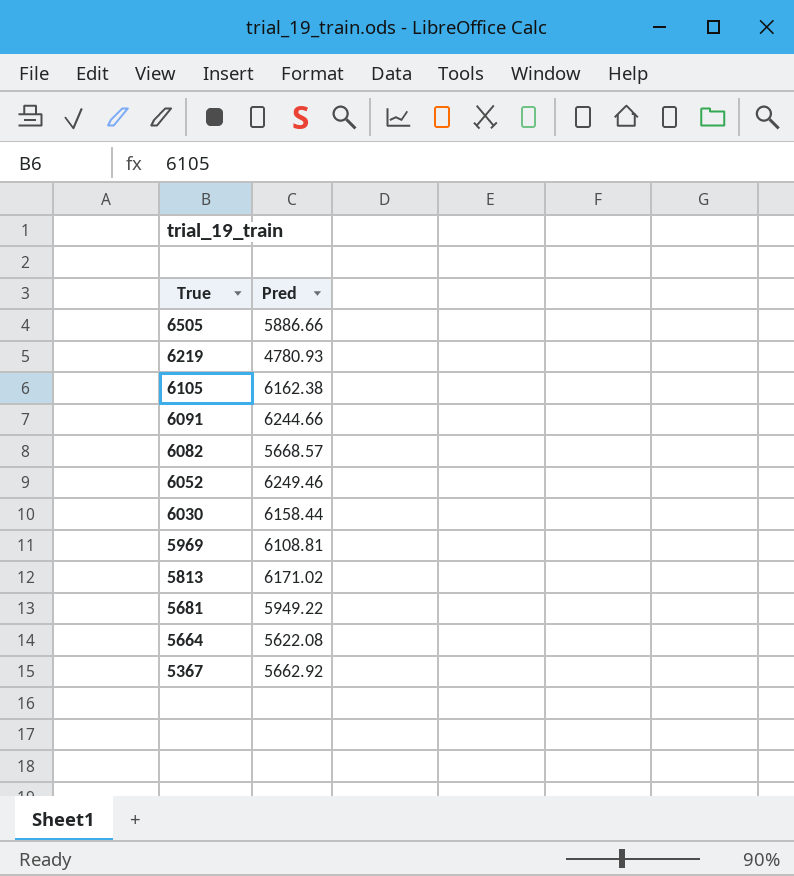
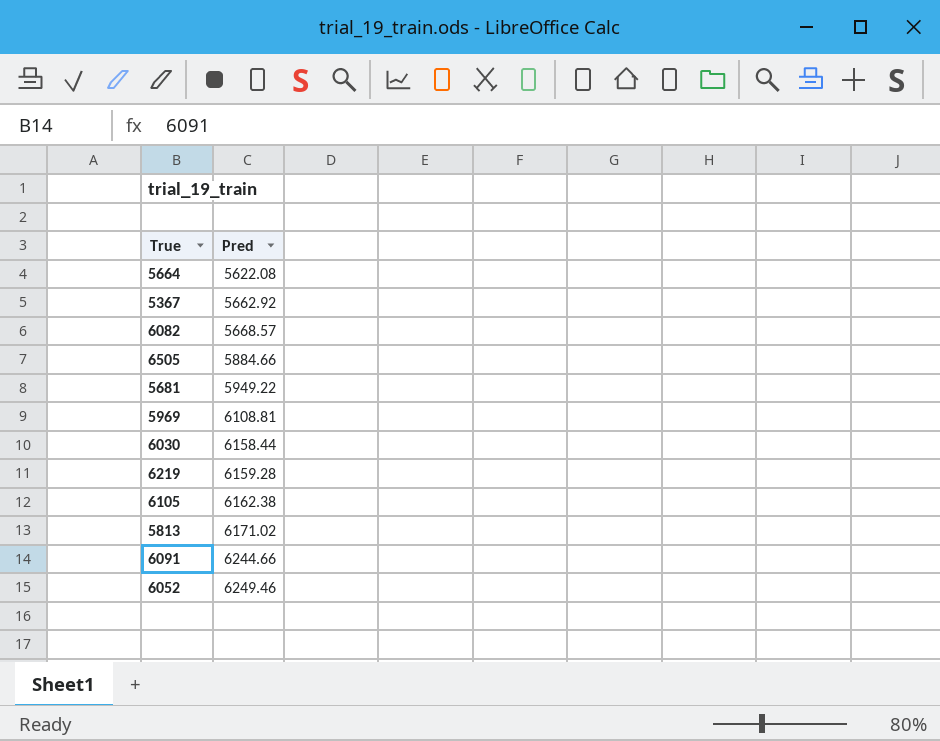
row order: True descending -> Pred ascending
6505 | Pred: 5886.66 -> 5884.66
6219 | Pred: 4780.93 -> 6159.28

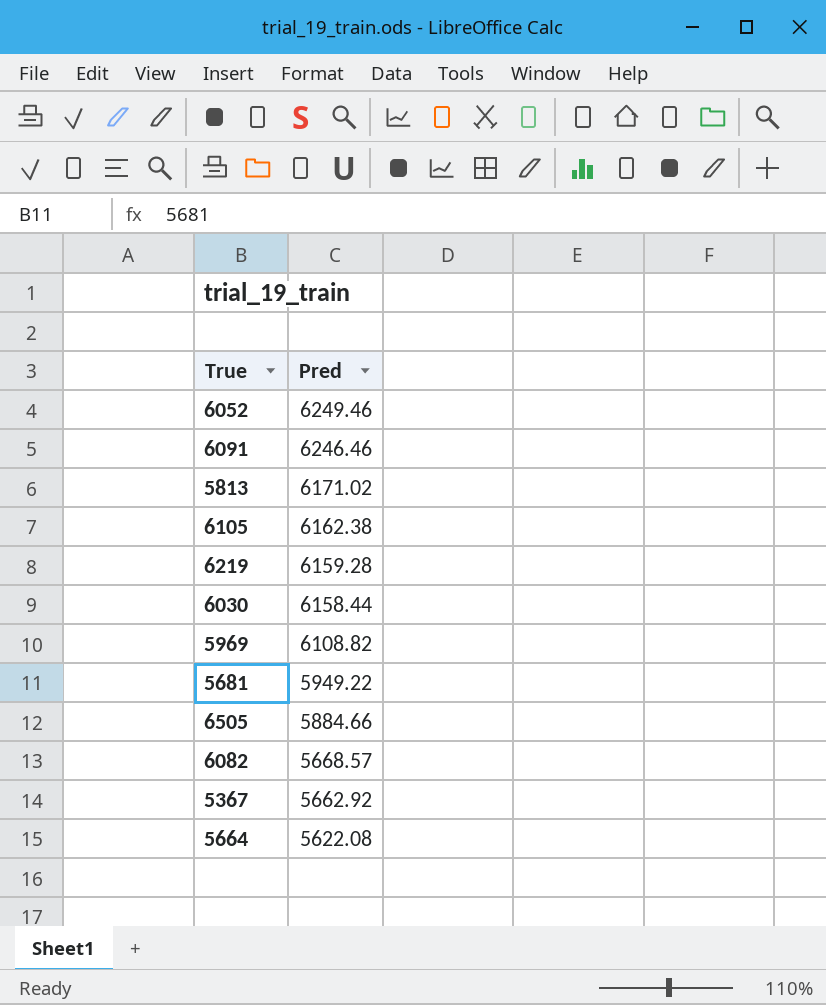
row order: Pred ascending -> Pred descending
6091 | Pred: 6244.66 -> 6246.46
5969 | Pred: 6108.81 -> 6108.82

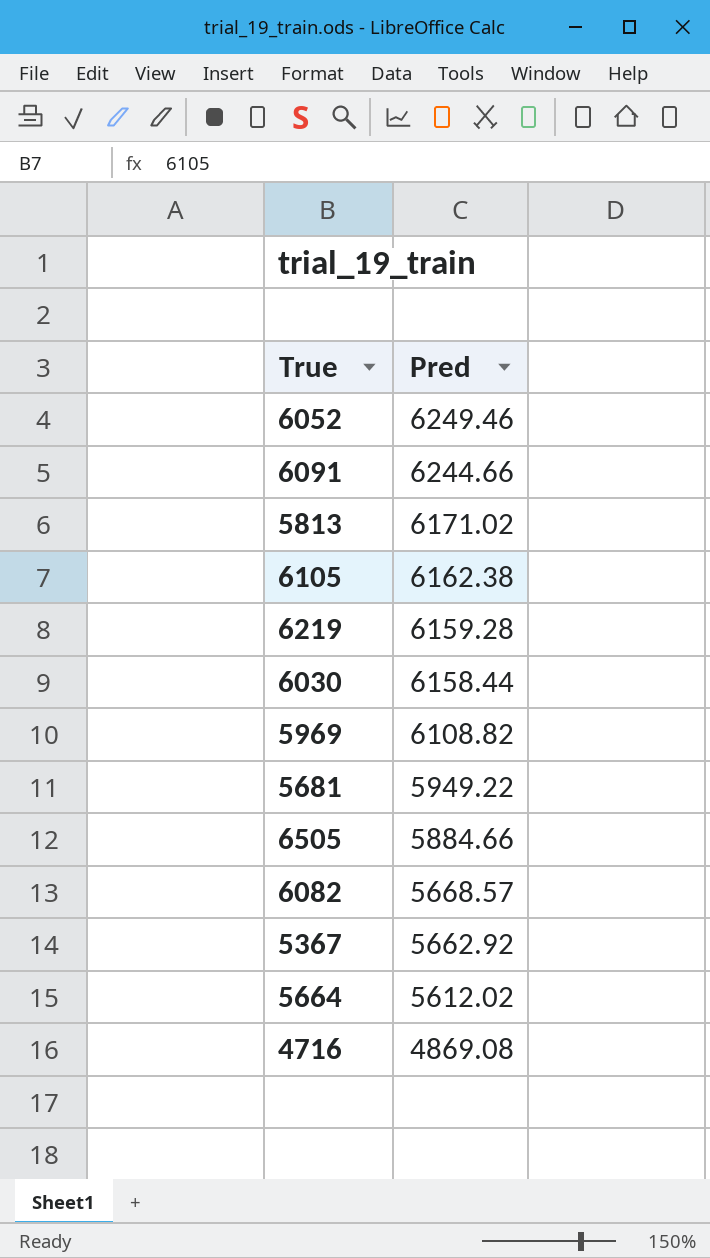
6091 | Pred: 6246.46 -> 6244.66
5664 | Pred: 5622.08 -> 5612.02
row 4716: none -> 4869.08

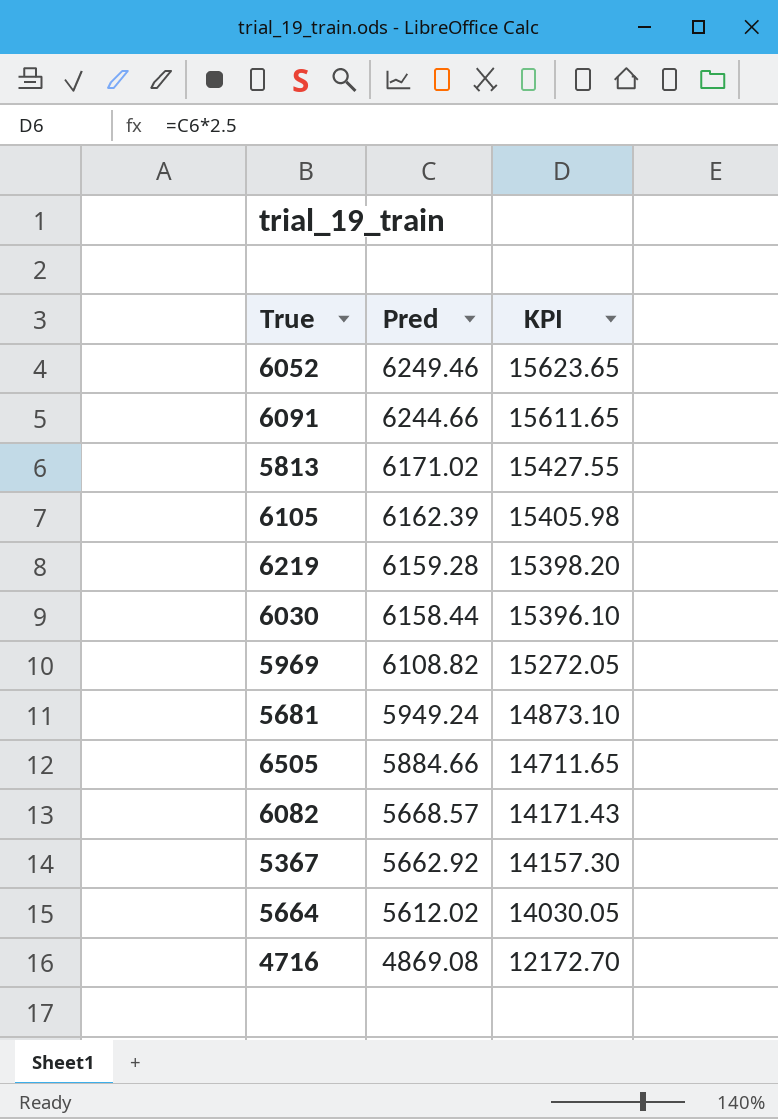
column KPI | formula: none -> [Pred] * 2.5
6105 | Pred: 6162.38 -> 6162.39
5681 | Pred: 5949.22 -> 5949.24

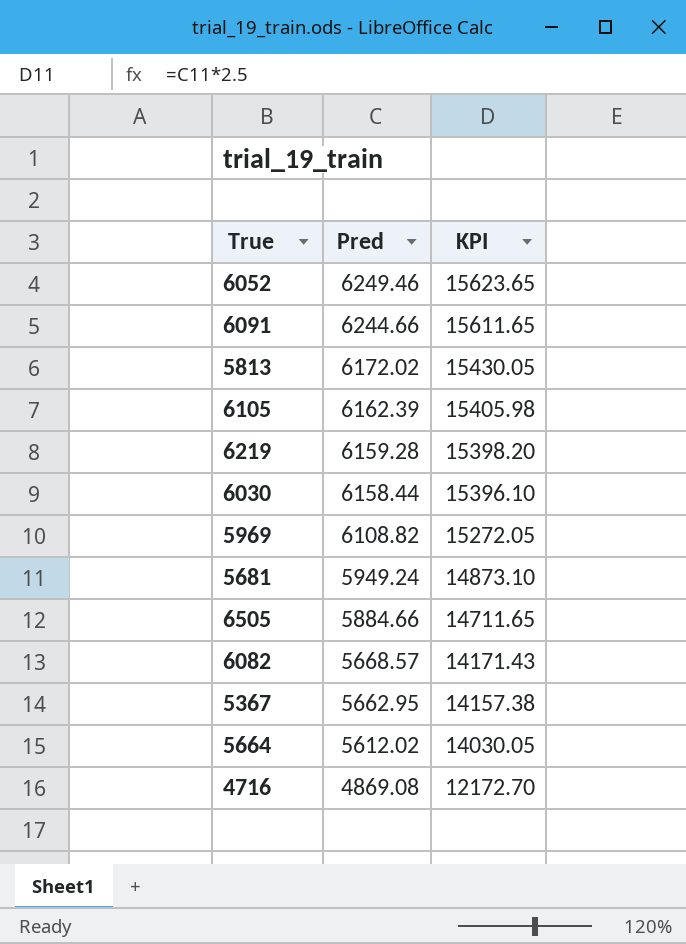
5813 | Pred: 6171.02 -> 6172.02
5813 | KPI: 15427.55 -> 15430.05
5367 | Pred: 5662.92 -> 5662.95
5367 | KPI: 14157.30 -> 14157.38

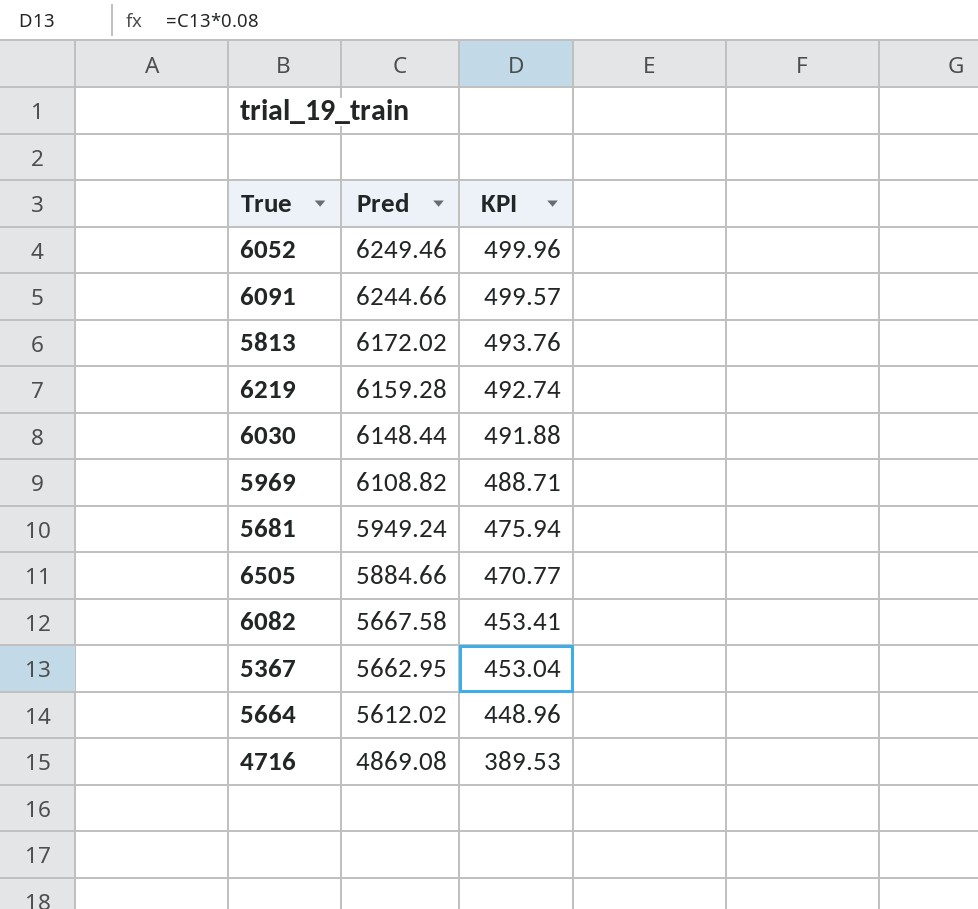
column KPI | formula: [Pred] * 2.5 -> [Pred] * 0.08
row 6105: 6162.39 | 15405.98 -> none
6030 | Pred: 6158.44 -> 6148.44
6082 | Pred: 5668.57 -> 5667.58

